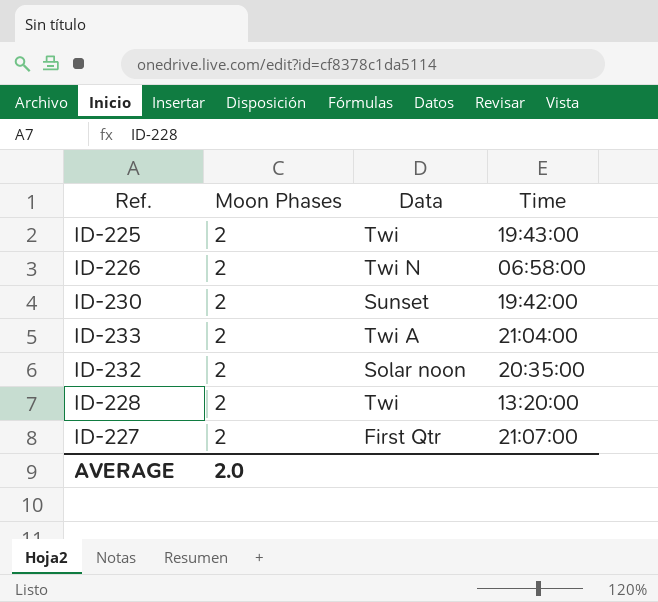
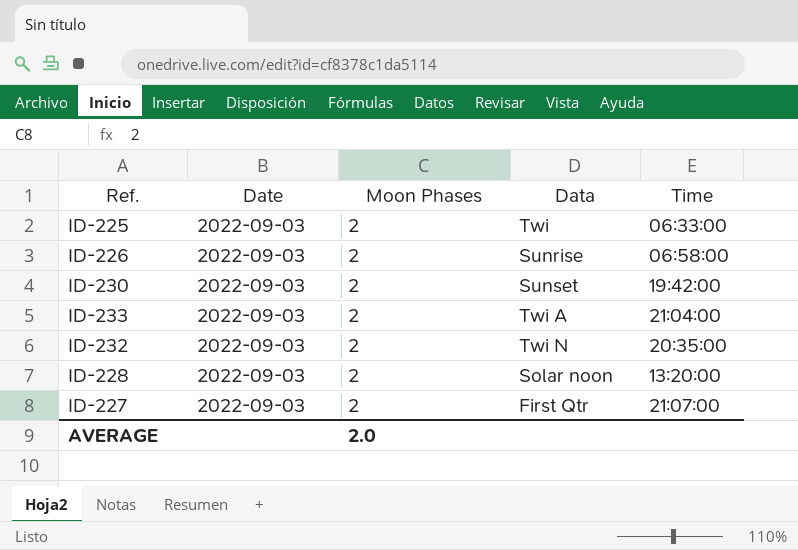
column Date | position: none -> 2
ID-225 | Time: 19:43:00 -> 06:33:00
ID-226 | Data: Twi N -> Sunrise
ID-232 | Data: Solar noon -> Twi N
ID-228 | Data: Twi -> Solar noon

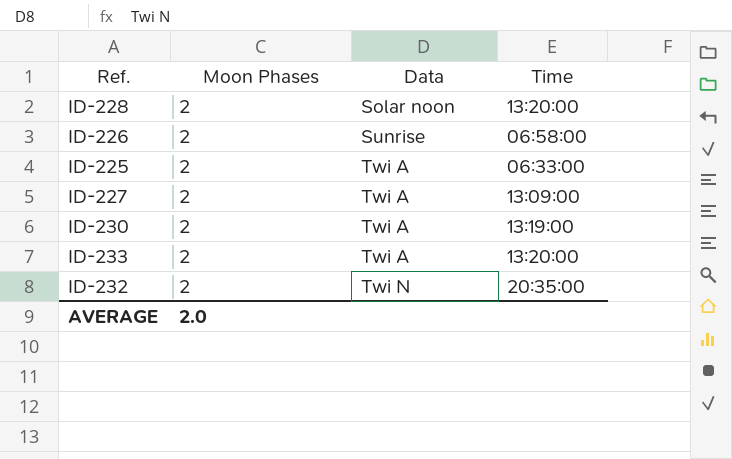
row order: none -> Data ascending
column Date | position: 2 -> none
ID-225 | Data: Twi -> Twi A
ID-227 | Data: First Qtr -> Twi A
ID-227 | Time: 21:07:00 -> 13:09:00
ID-230 | Data: Sunset -> Twi A
ID-230 | Time: 19:42:00 -> 13:19:00
ID-233 | Time: 21:04:00 -> 13:20:00

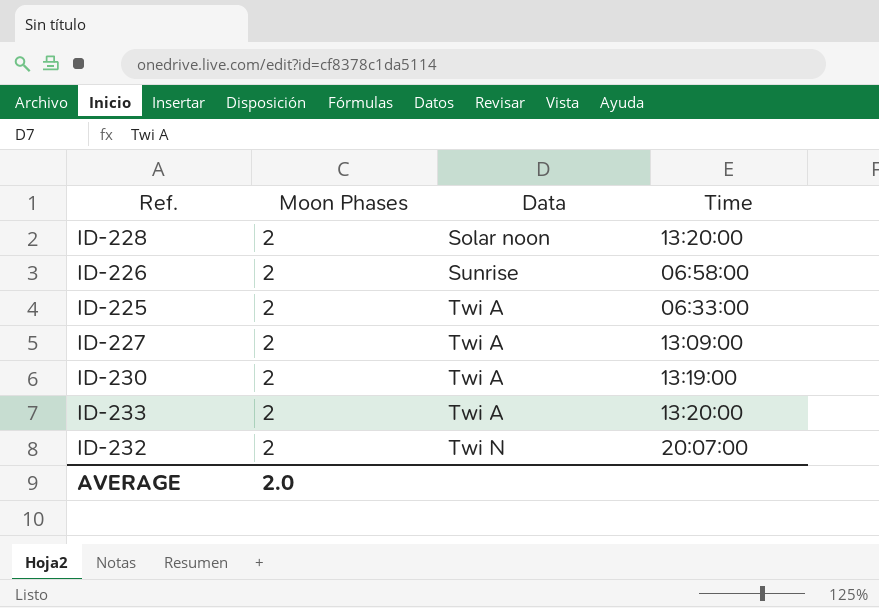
ID-232 | Time: 20:35:00 -> 20:07:00

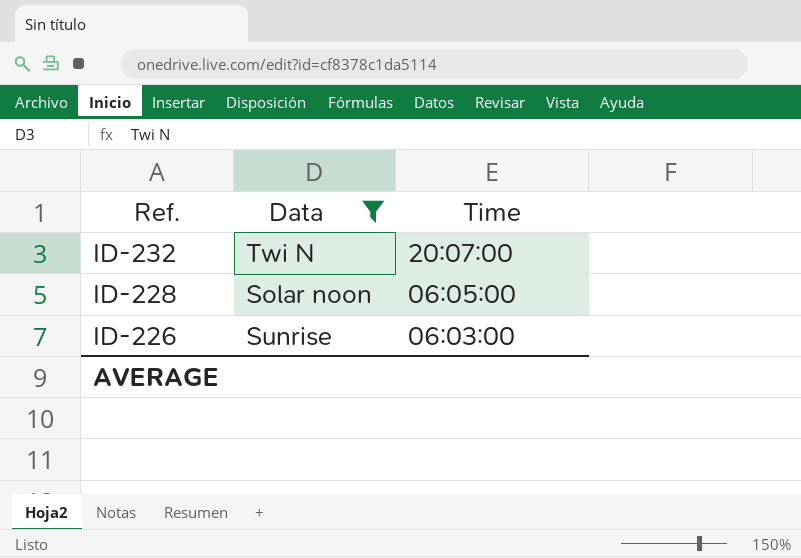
filter: none -> Data != Twi A
row order: Data ascending -> Ref. descending
column Moon Phases | position: 2 -> none
ID-228 | Time: 13:20:00 -> 06:05:00
ID-226 | Time: 06:58:00 -> 06:03:00

